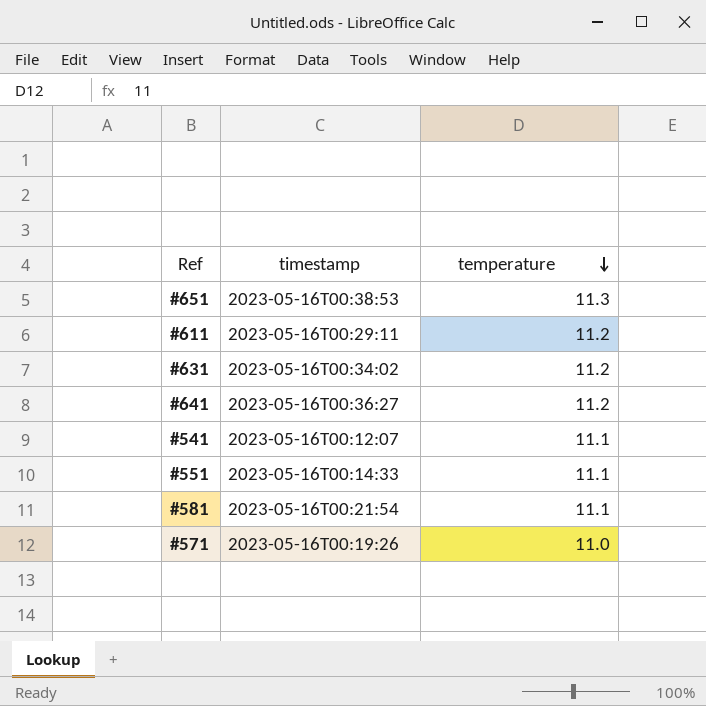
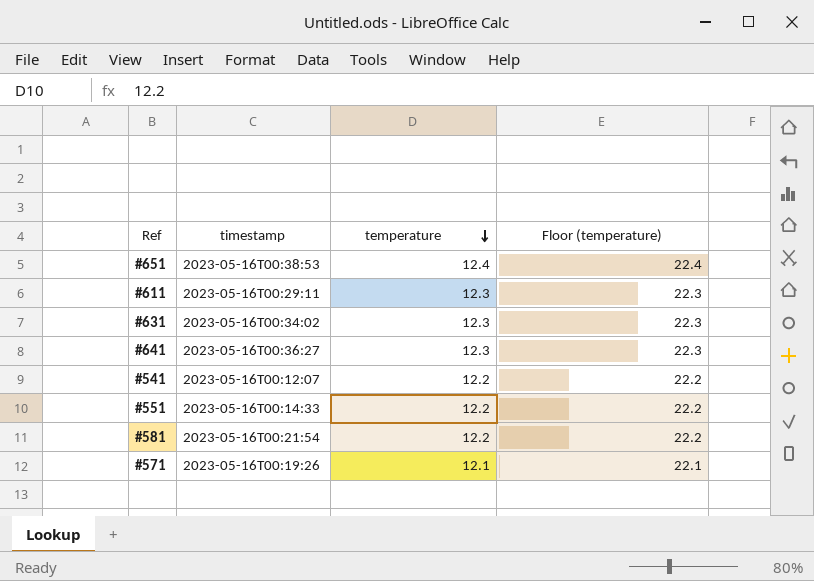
column Floor (temperature) | formula: none -> [temperature] + 10
#651 | temperature: 11.3 -> 12.4
#611 | temperature: 11.2 -> 12.3
#631 | temperature: 11.2 -> 12.3
#641 | temperature: 11.2 -> 12.3
#541 | temperature: 11.1 -> 12.2
#551 | temperature: 11.1 -> 12.2
#581 | temperature: 11.1 -> 12.2
#571 | temperature: 11.0 -> 12.1

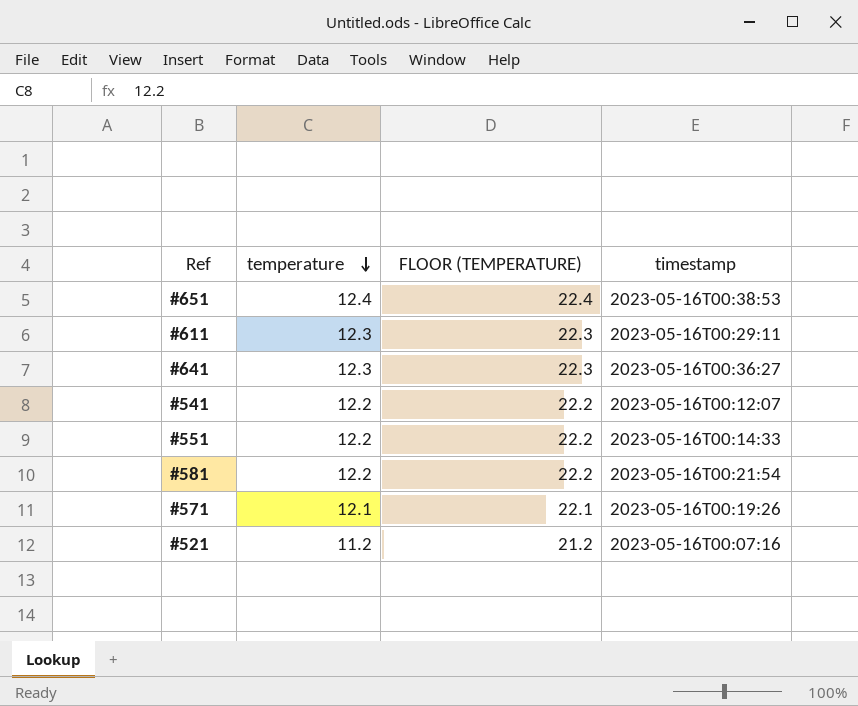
column name: Floor (temperature) -> FLOOR (TEMPERATURE)
column timestamp | position: 2 -> 4
row #631: 2023-05-16T00:34:02 | 12.3 | 22.3 -> none
row #521: none -> 11.2 | 21.2 | 2023-05-16T00:07:16

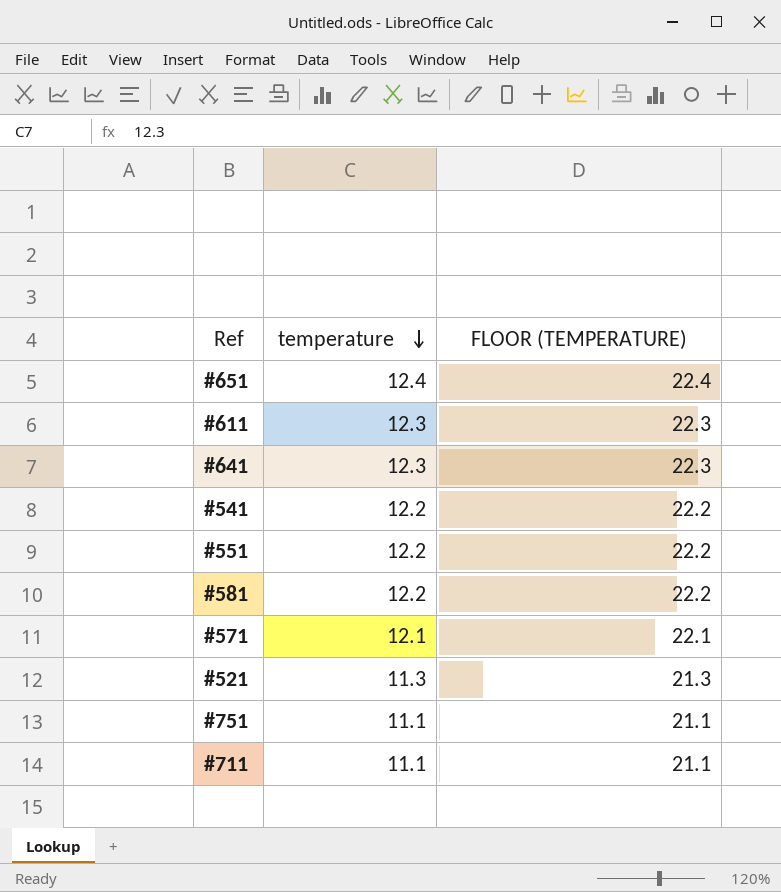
column timestamp | position: 4 -> none
#521 | temperature: 11.2 -> 11.3
#521 | FLOOR (TEMPERATURE): 21.2 -> 21.3
row #751: none -> 11.1 | 21.1
row #711: none -> 11.1 | 21.1

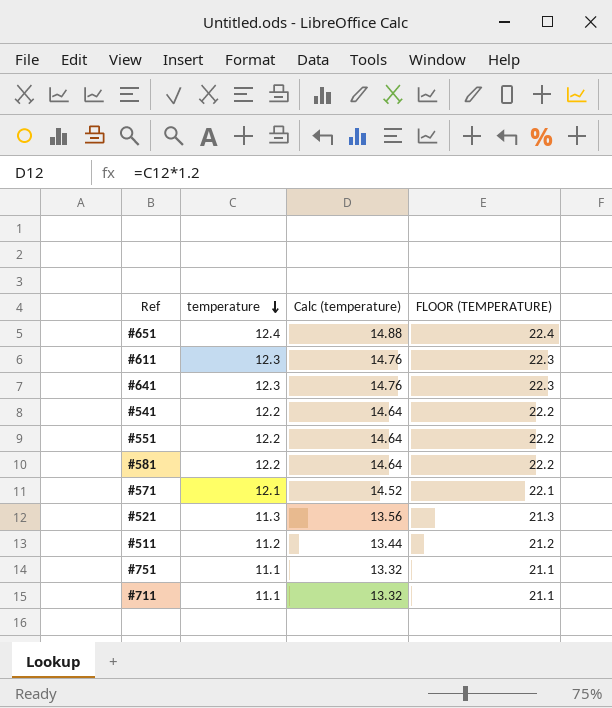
column Calc (temperature) | formula: none -> [temperature] * 1.2
row #511: none -> 11.2 | 13.44 | 21.2

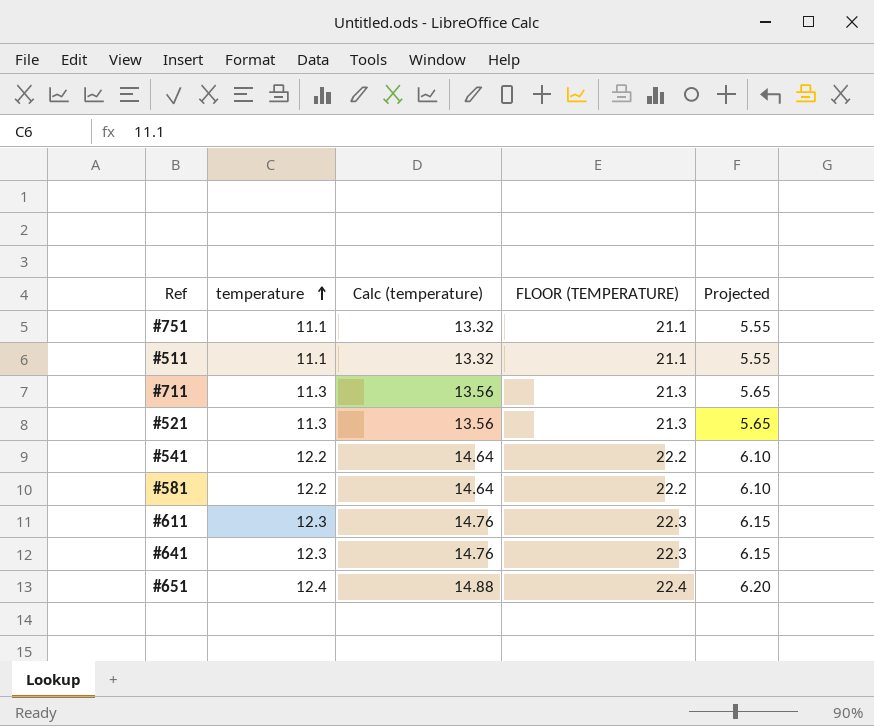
row order: temperature descending -> temperature ascending
column Projected | formula: none -> [temperature] * 0.5
row #551: 12.2 | 14.64 | 22.2 -> none
row #571: 12.1 | 14.52 | 22.1 -> none
#511 | temperature: 11.2 -> 11.1
#511 | Calc (temperature): 13.44 -> 13.32
#511 | FLOOR (TEMPERATURE): 21.2 -> 21.1
#711 | temperature: 11.1 -> 11.3
#711 | Calc (temperature): 13.32 -> 13.56
#711 | FLOOR (TEMPERATURE): 21.1 -> 21.3

